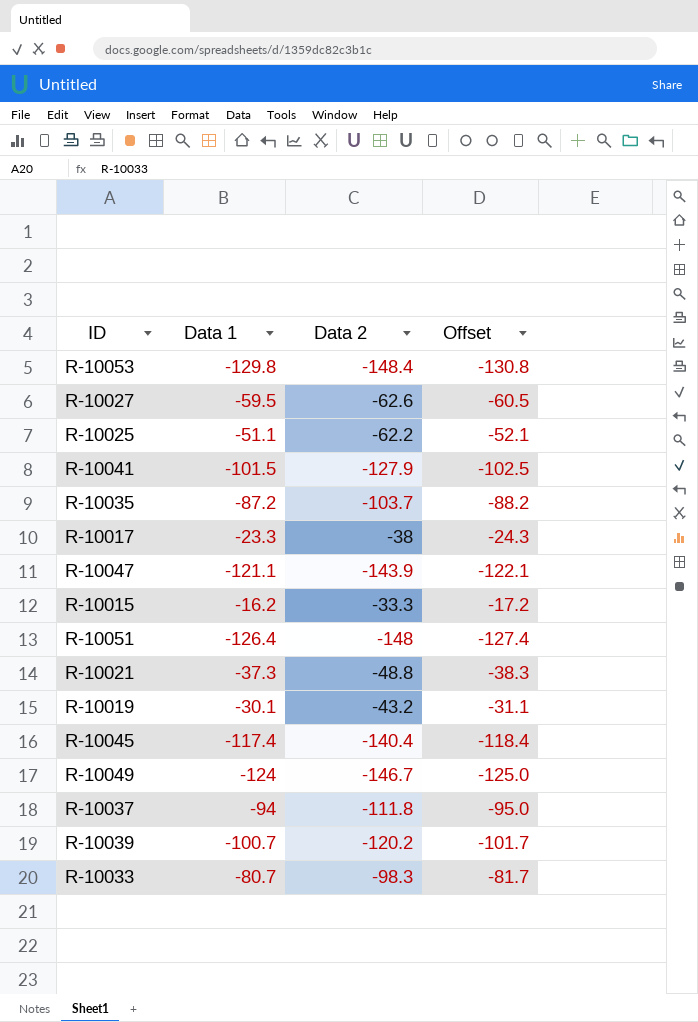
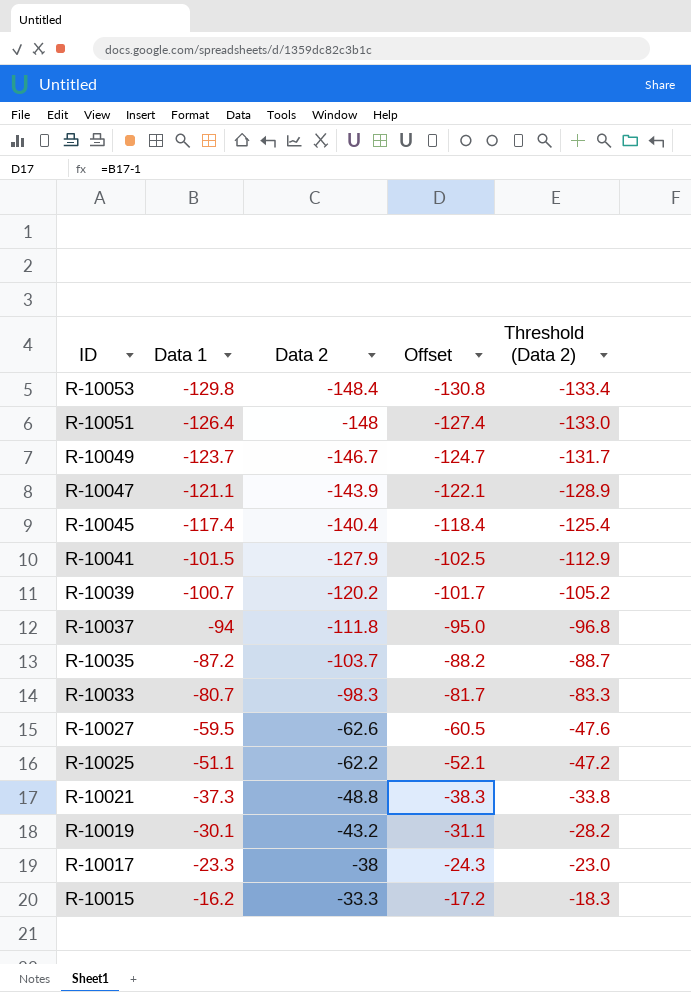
row order: none -> ID descending
column Threshold (Data 2) | formula: none -> [Data 2] + 15
R-10049 | Data 1: -124 -> -123.7
R-10049 | Offset: -125.0 -> -124.7

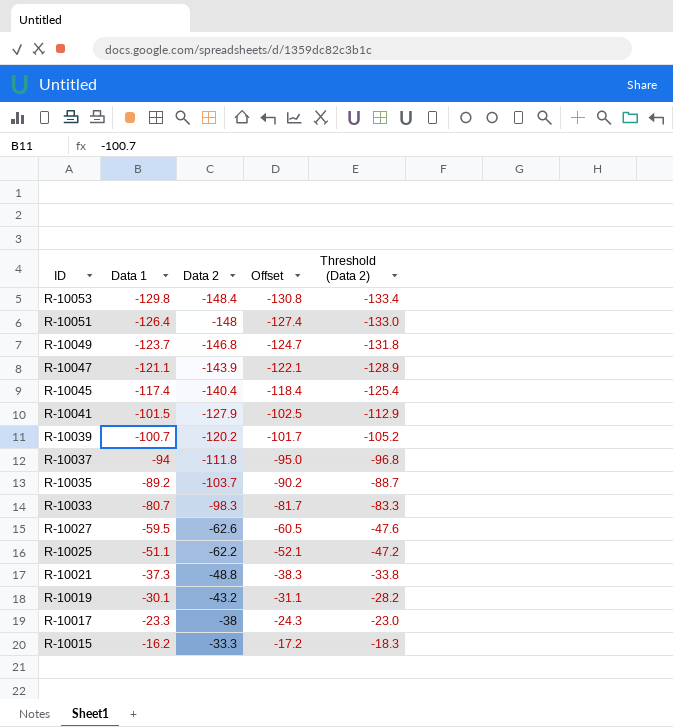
R-10049 | Data 2: -146.7 -> -146.8
R-10049 | Threshold (Data 2): -131.7 -> -131.8
R-10035 | Data 1: -87.2 -> -89.2
R-10035 | Offset: -88.2 -> -90.2

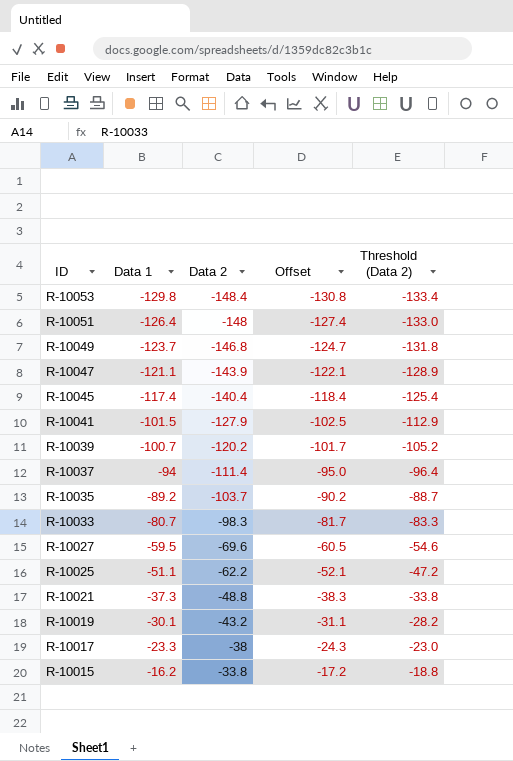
R-10037 | Data 2: -111.8 -> -111.4
R-10037 | Threshold (Data 2): -96.8 -> -96.4
R-10027 | Data 2: -62.6 -> -69.6
R-10027 | Threshold (Data 2): -47.6 -> -54.6
R-10015 | Data 2: -33.3 -> -33.8
R-10015 | Threshold (Data 2): -18.3 -> -18.8

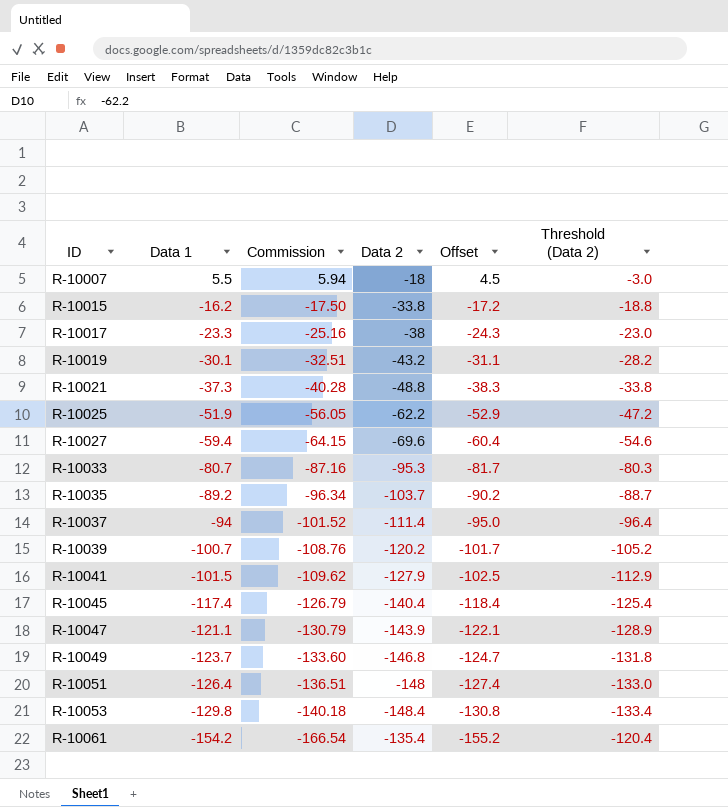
row order: ID descending -> ID ascending
column Commission | formula: none -> [Data 1] * 1.08
row R-10007: none -> 5.5 | 5.94 | -18 | 4.5 | -3.0
R-10025 | Data 1: -51.1 -> -51.9
R-10025 | Offset: -52.1 -> -52.9
R-10027 | Data 1: -59.5 -> -59.4
R-10027 | Offset: -60.5 -> -60.4
R-10033 | Data 2: -98.3 -> -95.3
R-10033 | Threshold (Data 2): -83.3 -> -80.3
row R-10061: none -> -154.2 | -166.54 | -135.4 | -155.2 | -120.4

